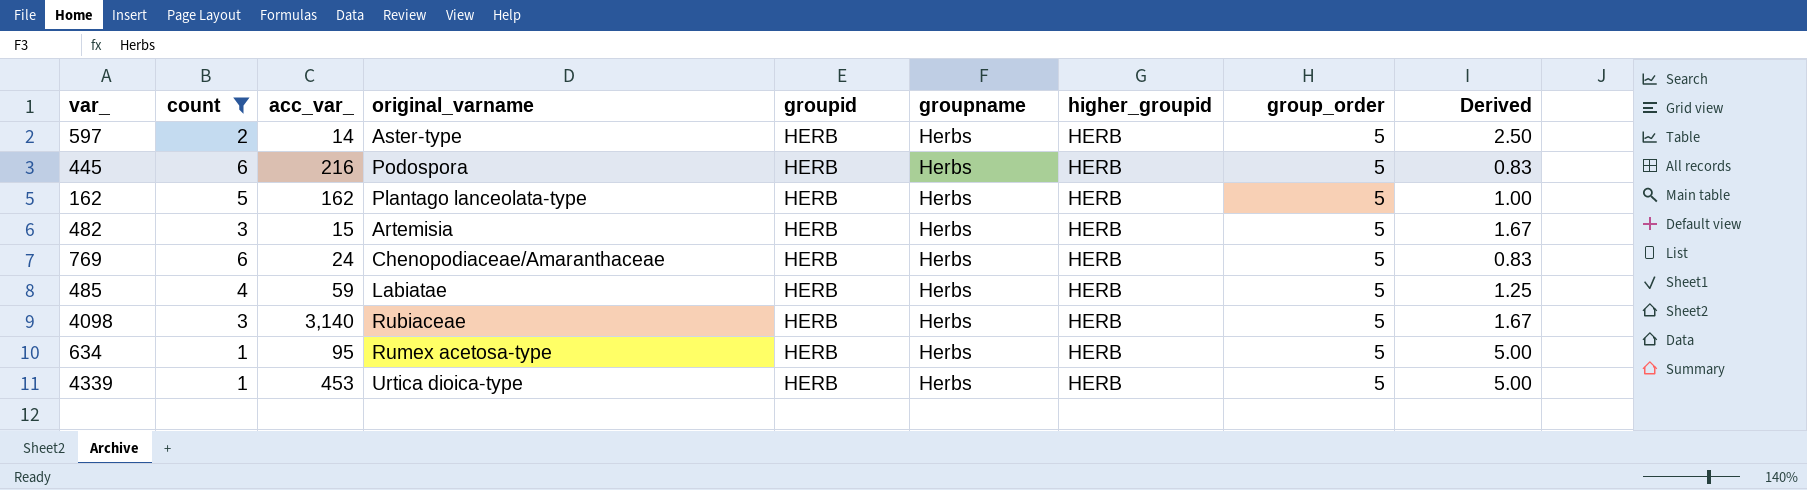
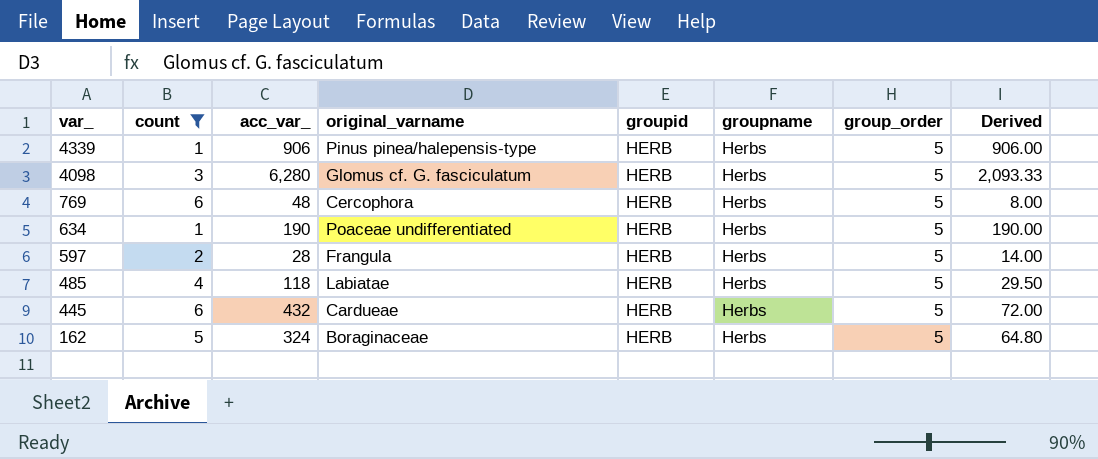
row order: none -> var_ descending
column higher_groupid | position: 7 -> none
column Derived | formula: [group_order] / [count] -> [acc_var_] / [count]
row 482: 3 | 15 | Artemisia | HERB | Herbs | HERB | 5 | 1.67 -> none
4339 | acc_var_: 453 -> 906
4339 | original_varname: Urtica dioica-type -> Pinus pinea/halepensis-type
4098 | acc_var_: 3,140 -> 6,280
4098 | original_varname: Rubiaceae -> Glomus cf. G. fasciculatum
769 | acc_var_: 24 -> 48
769 | original_varname: Chenopodiaceae/Amaranthaceae -> Cercophora
634 | acc_var_: 95 -> 190
634 | original_varname: Rumex acetosa-type -> Poaceae undifferentiated
597 | acc_var_: 14 -> 28
597 | original_varname: Aster-type -> Frangula
485 | acc_var_: 59 -> 118
445 | acc_var_: 216 -> 432
445 | original_varname: Podospora -> Cardueae
162 | acc_var_: 162 -> 324
162 | original_varname: Plantago lanceolata-type -> Boraginaceae

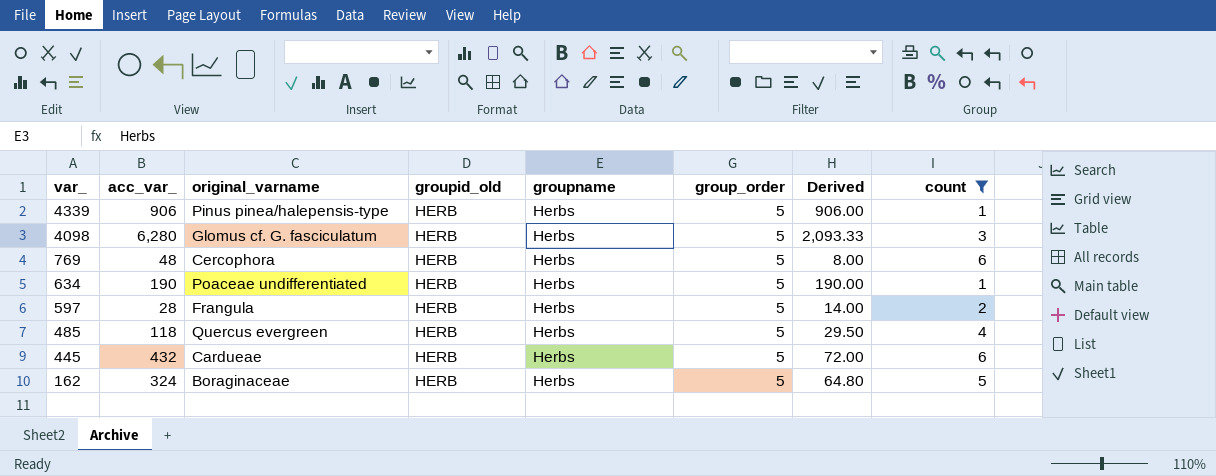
column name: groupid -> groupid_old
column count | position: 2 -> 8
485 | original_varname: Labiatae -> Quercus evergreen

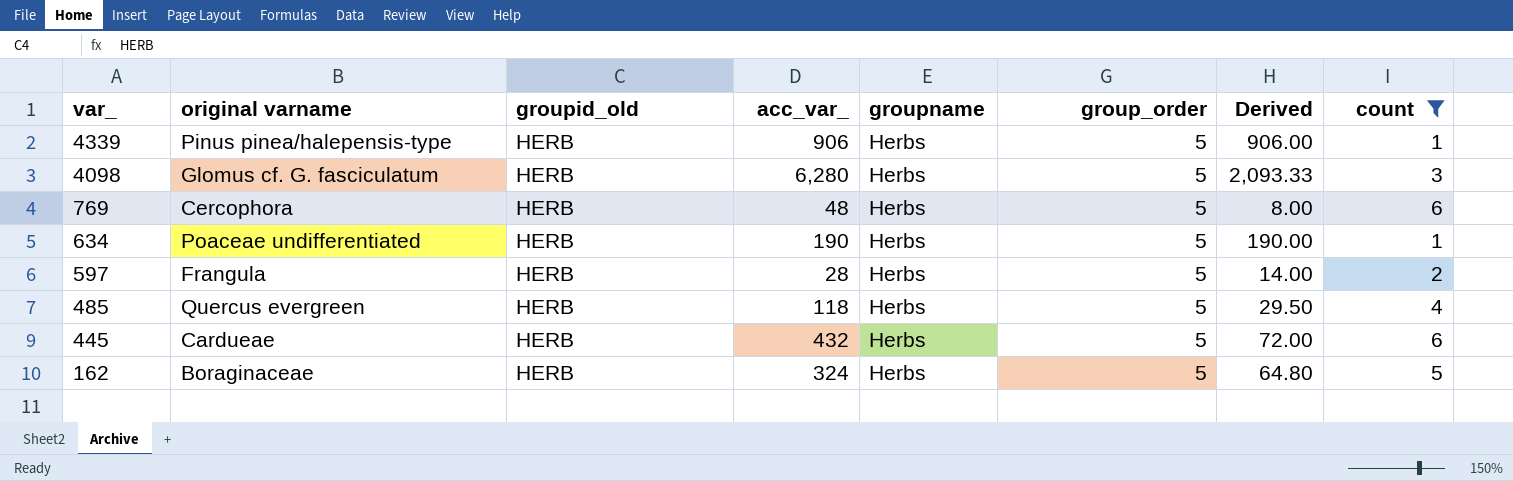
column name: original_varname -> original varname
column acc_var_ | position: 2 -> 4

